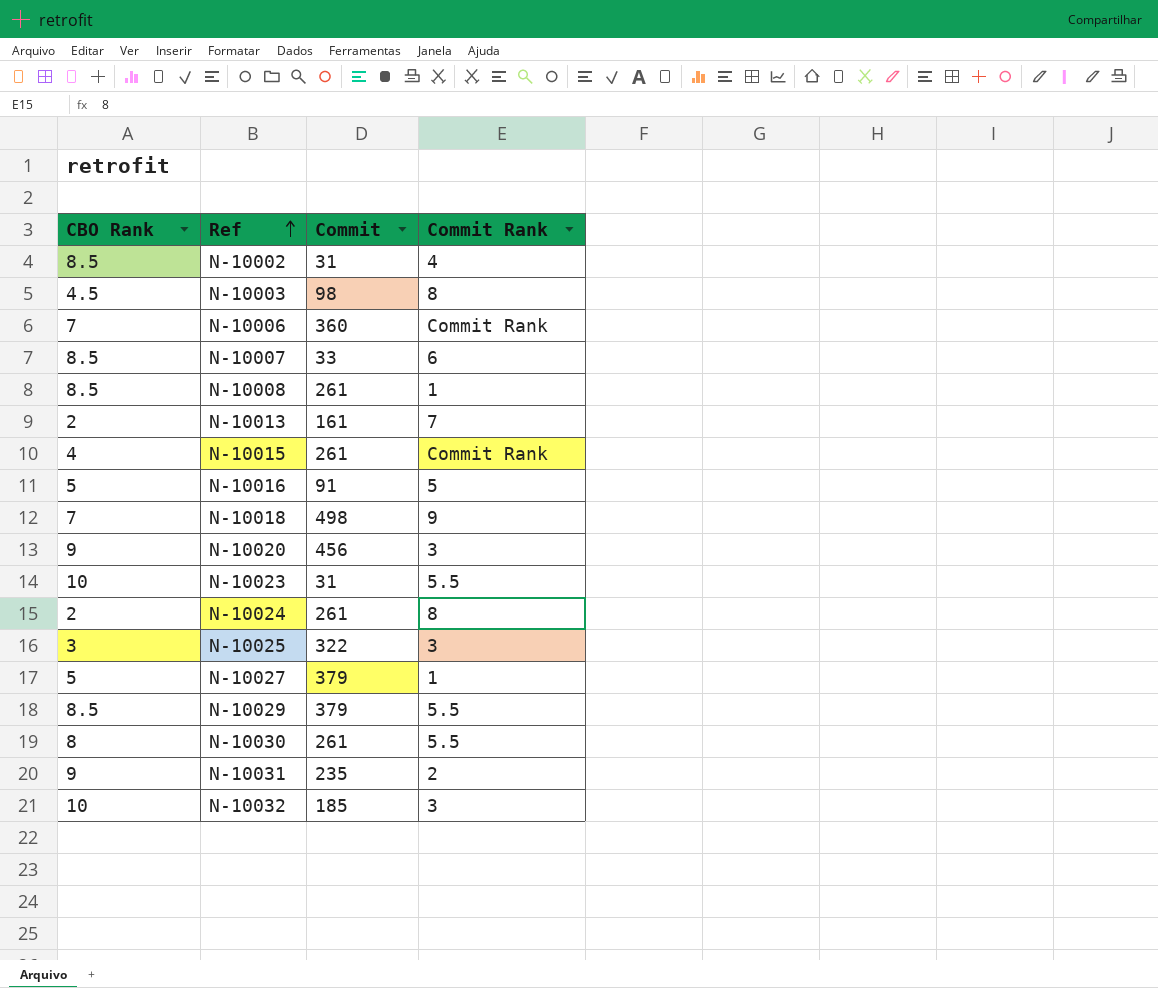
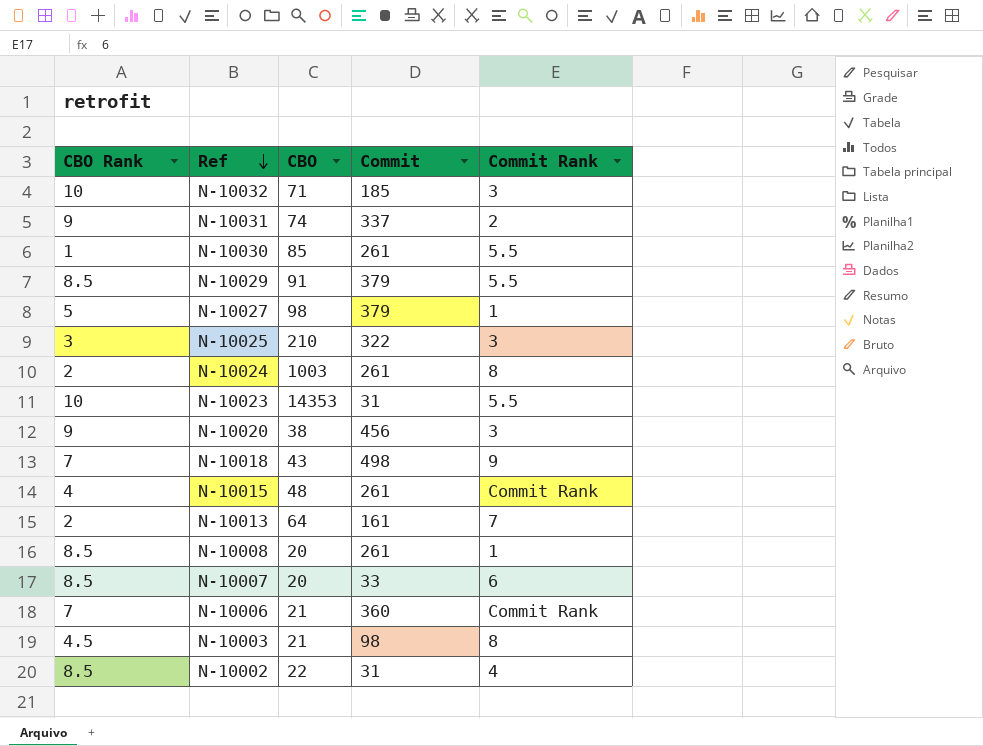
row order: Ref ascending -> Ref descending
column CBO | position: none -> 3
row N-10016: 5 | 91 | 5 -> none
N-10031 | Commit: 235 -> 337
N-10030 | CBO Rank: 8 -> 1

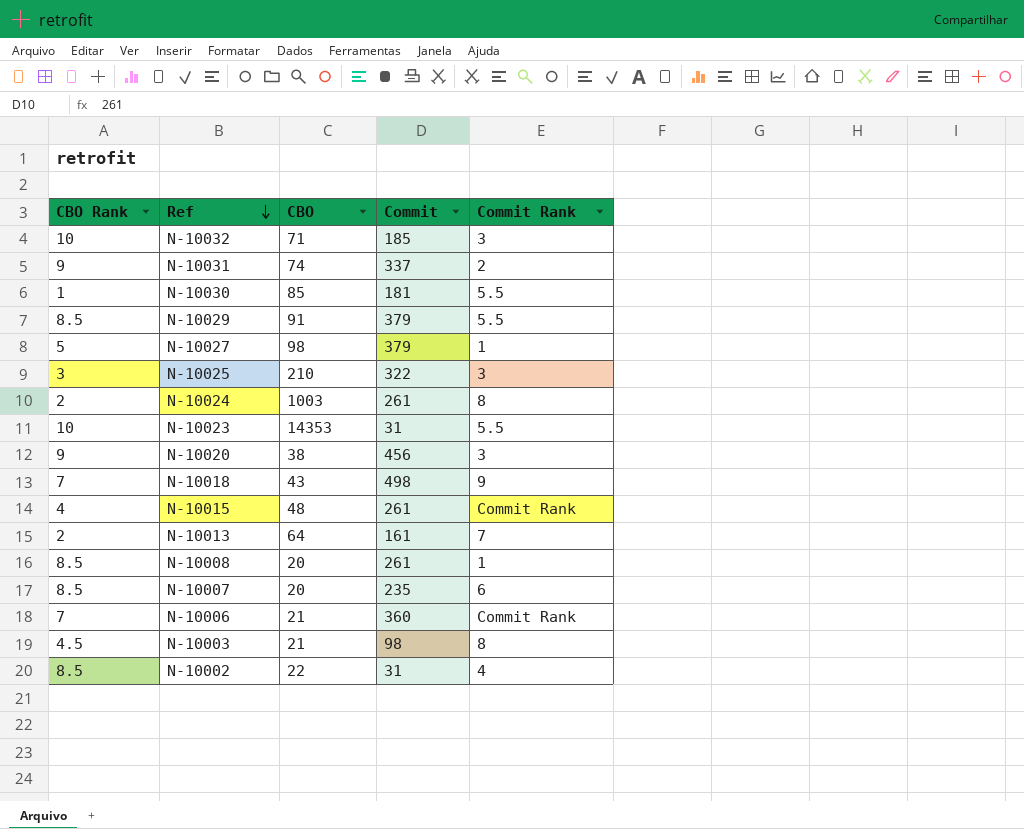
N-10030 | Commit: 261 -> 181
N-10007 | Commit: 33 -> 235

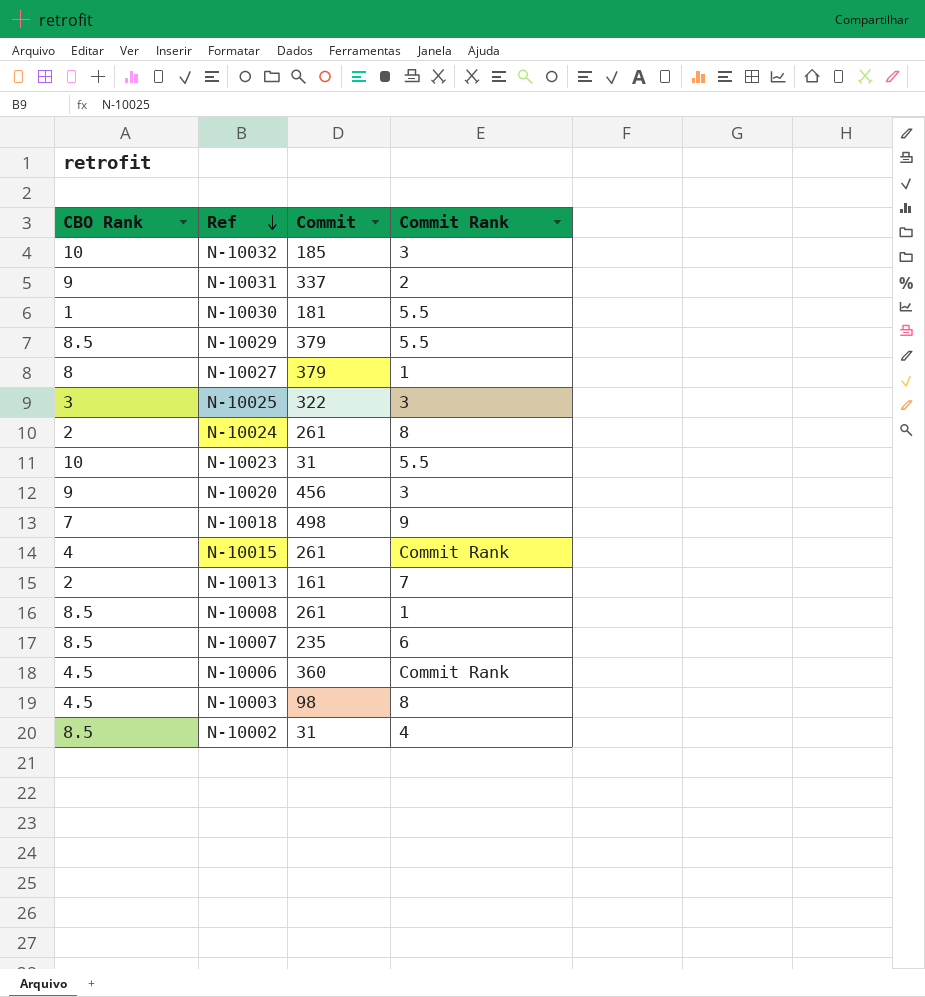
column CBO | position: 3 -> none
N-10027 | CBO Rank: 5 -> 8
N-10006 | CBO Rank: 7 -> 4.5

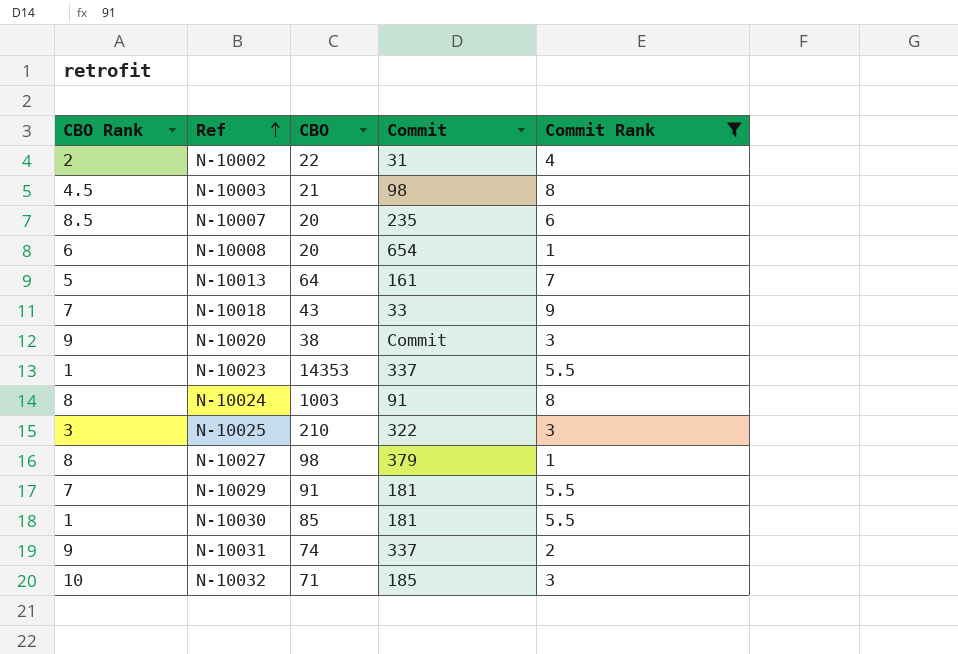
filter: none -> Commit Rank != Commit Rank
row order: Ref descending -> Ref ascending
column CBO | position: none -> 3
N-10002 | CBO Rank: 8.5 -> 2
N-10008 | CBO Rank: 8.5 -> 6
N-10008 | Commit: 261 -> 654
N-10013 | CBO Rank: 2 -> 5
N-10018 | Commit: 498 -> 33
N-10020 | Commit: 456 -> Commit
N-10023 | CBO Rank: 10 -> 1
N-10023 | Commit: 31 -> 337
N-10024 | CBO Rank: 2 -> 8
N-10024 | Commit: 261 -> 91
N-10029 | CBO Rank: 8.5 -> 7
N-10029 | Commit: 379 -> 181

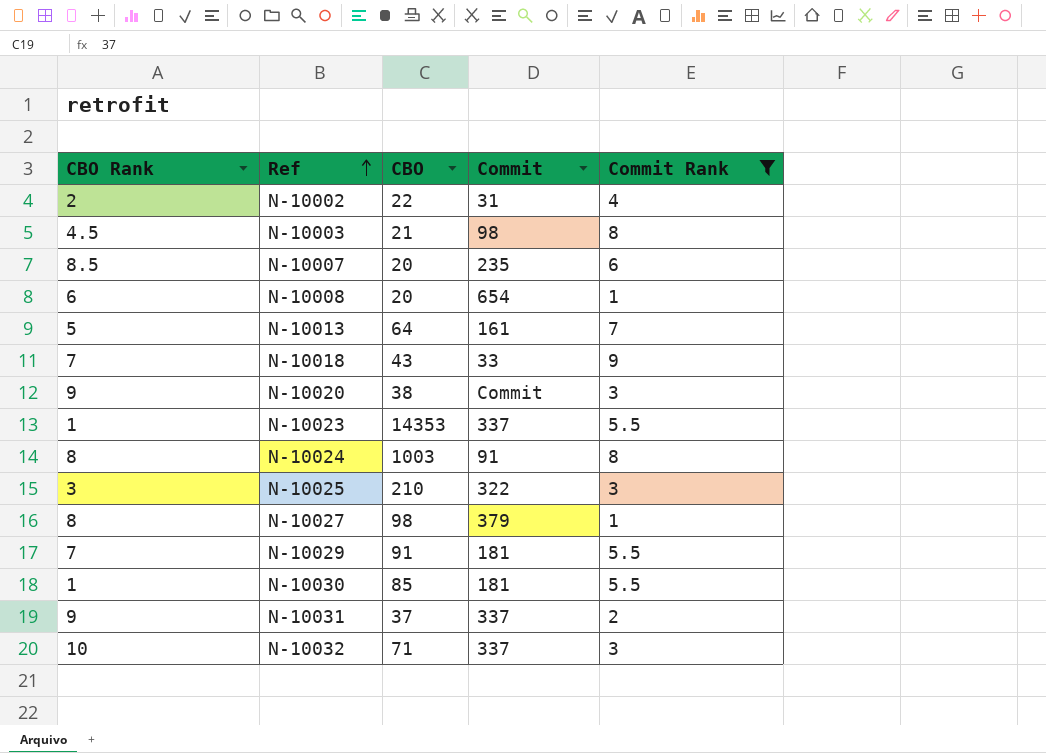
N-10031 | CBO: 74 -> 37
N-10032 | Commit: 185 -> 337

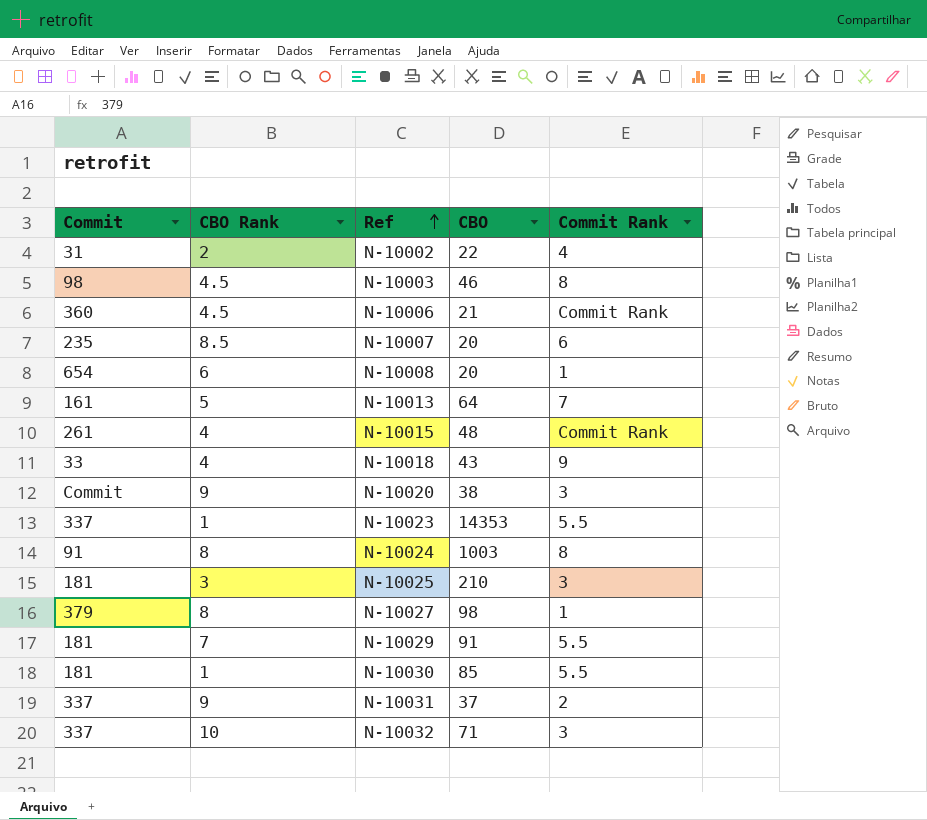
filter: Commit Rank != Commit Rank -> none
column Commit | position: 4 -> 1
N-10003 | CBO: 21 -> 46
N-10018 | CBO Rank: 7 -> 4
N-10025 | Commit: 322 -> 181

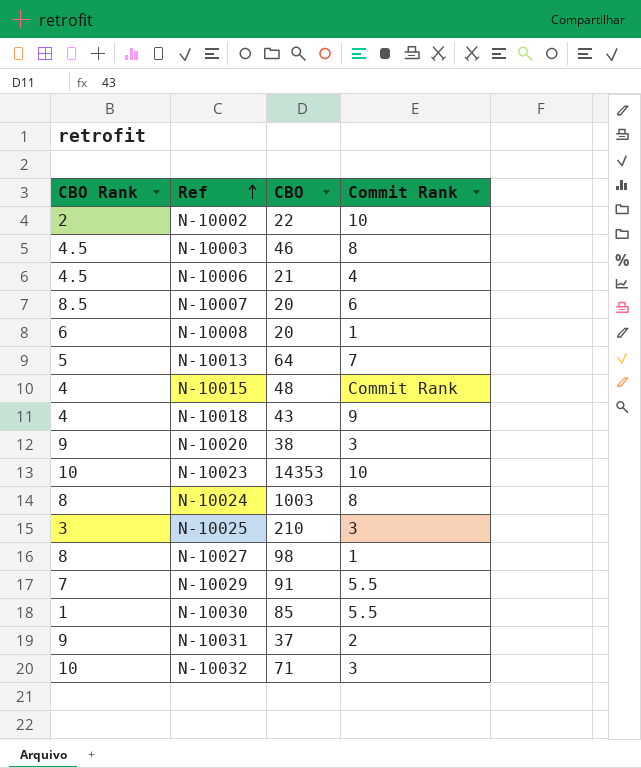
column Commit | position: 1 -> none
N-10002 | Commit Rank: 4 -> 10
N-10006 | Commit Rank: Commit Rank -> 4
N-10023 | CBO Rank: 1 -> 10
N-10023 | Commit Rank: 5.5 -> 10

